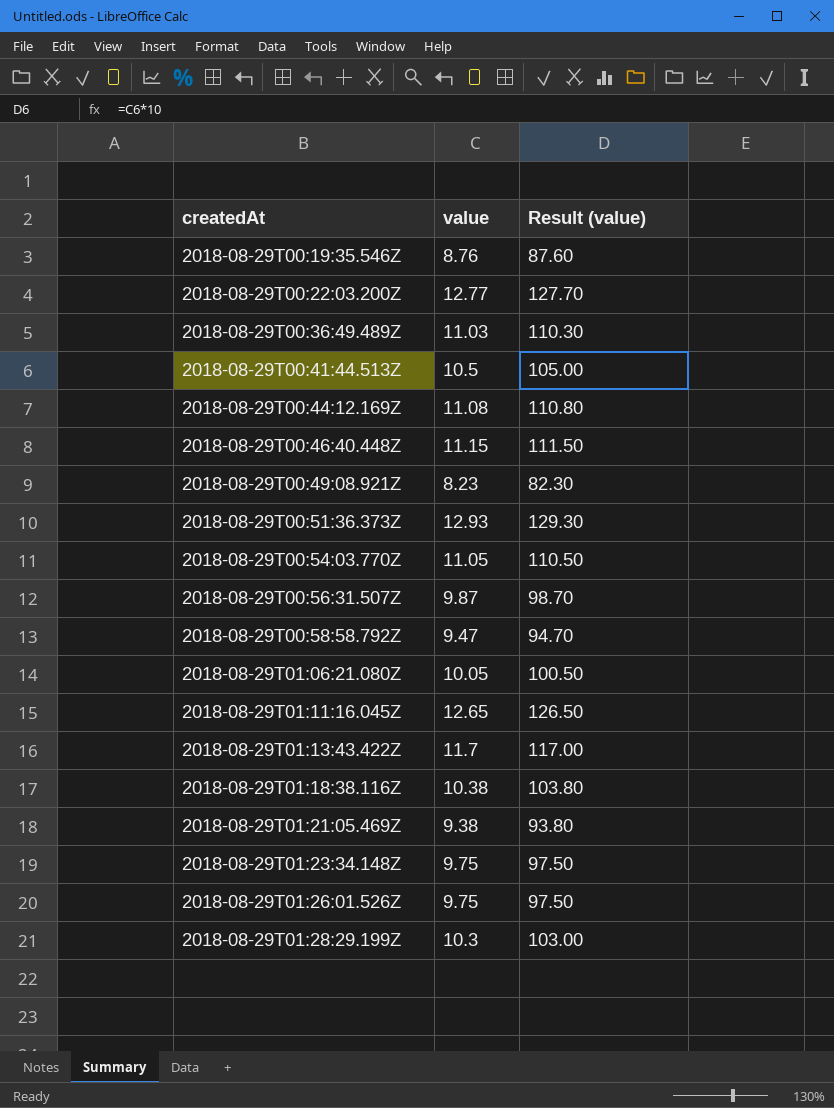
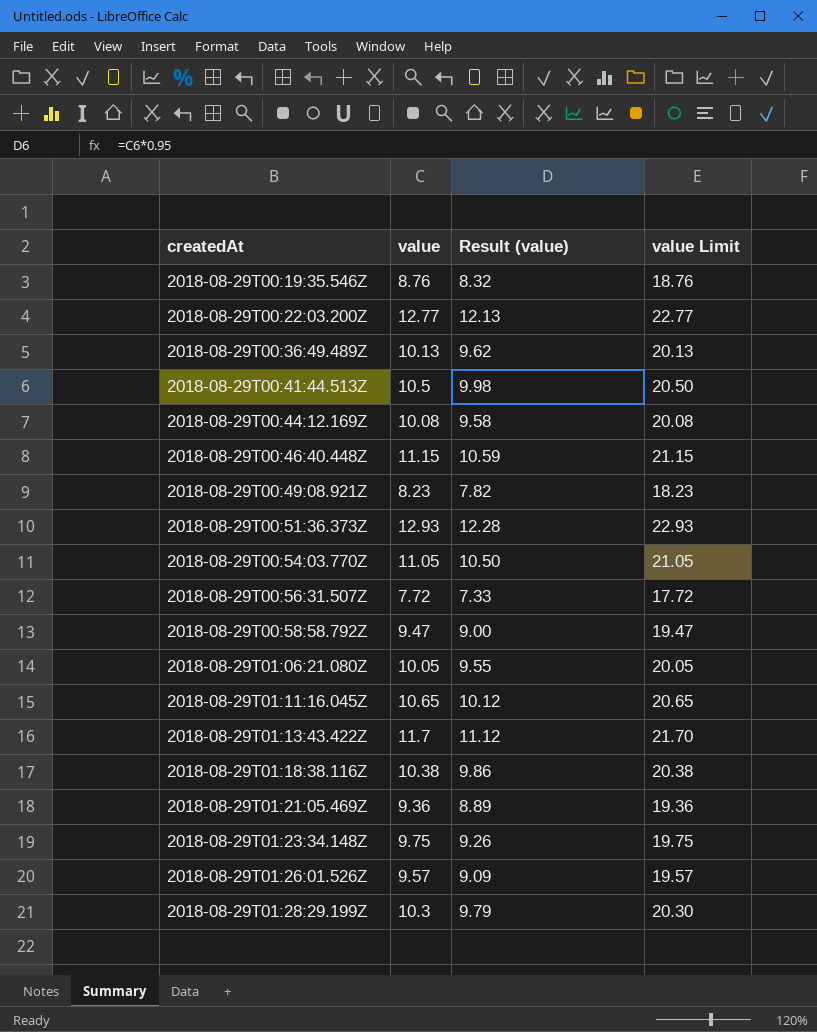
column Result (value) | formula: [value] * 10 -> [value] * 0.95
column value Limit | formula: none -> [value] + 10
2018-08-29T00:36:49.489Z | value: 11.03 -> 10.13
2018-08-29T00:44:12.169Z | value: 11.08 -> 10.08
2018-08-29T00:56:31.507Z | value: 9.87 -> 7.72
2018-08-29T01:11:16.045Z | value: 12.65 -> 10.65
2018-08-29T01:21:05.469Z | value: 9.38 -> 9.36
2018-08-29T01:26:01.526Z | value: 9.75 -> 9.57

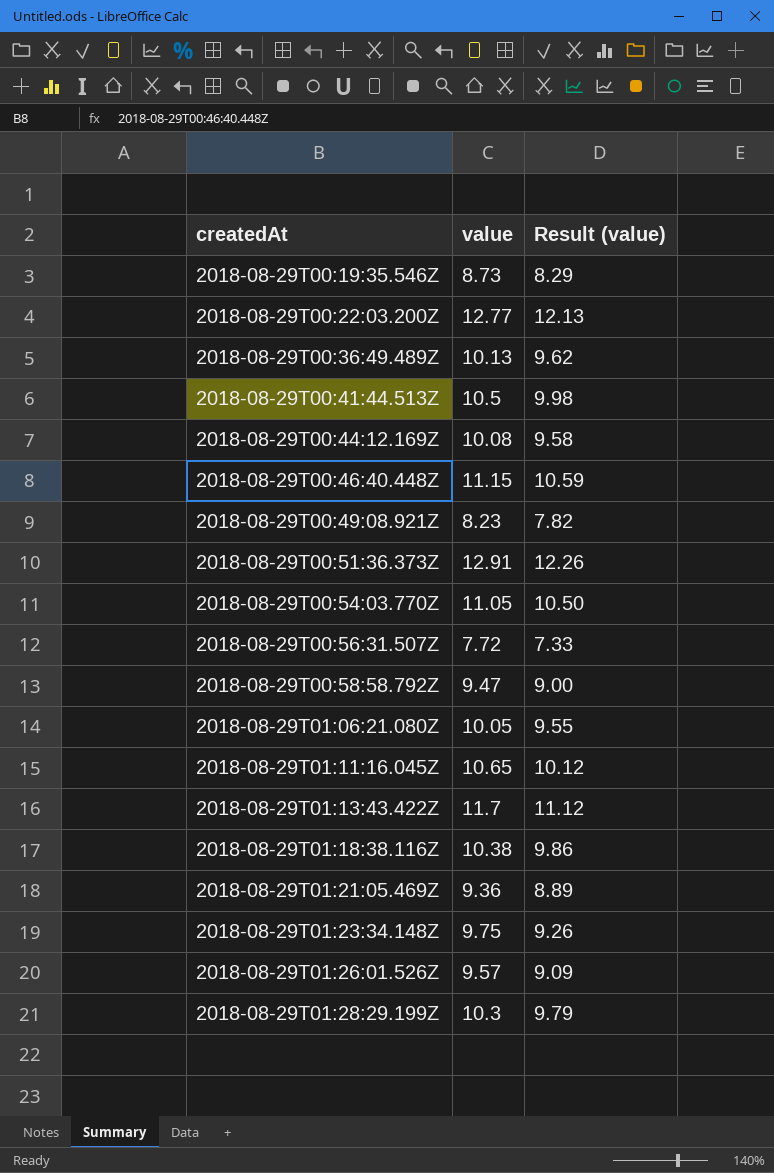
column value Limit | formula: [value] + 10 -> none
2018-08-29T00:19:35.546Z | value: 8.76 -> 8.73
2018-08-29T00:19:35.546Z | Result (value): 8.32 -> 8.29
2018-08-29T00:51:36.373Z | value: 12.93 -> 12.91
2018-08-29T00:51:36.373Z | Result (value): 12.28 -> 12.26

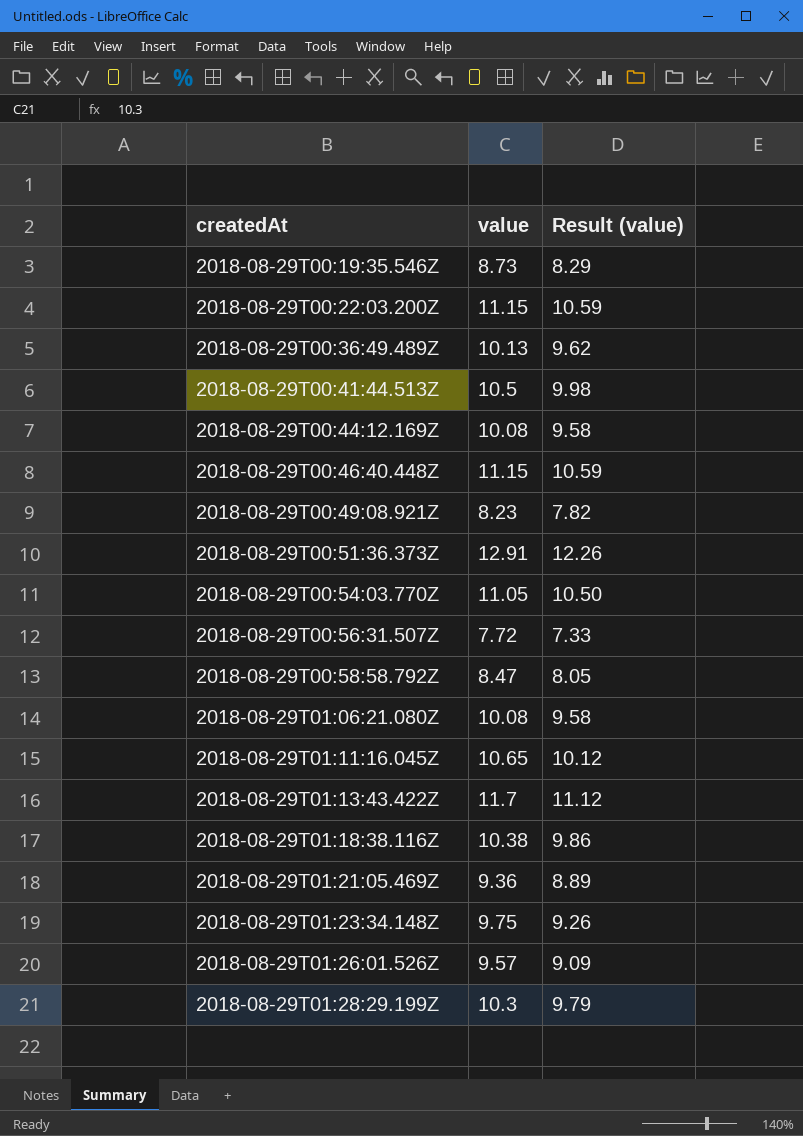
2018-08-29T00:22:03.200Z | value: 12.77 -> 11.15
2018-08-29T00:22:03.200Z | Result (value): 12.13 -> 10.59
2018-08-29T00:58:58.792Z | value: 9.47 -> 8.47
2018-08-29T00:58:58.792Z | Result (value): 9.00 -> 8.05
2018-08-29T01:06:21.080Z | value: 10.05 -> 10.08
2018-08-29T01:06:21.080Z | Result (value): 9.55 -> 9.58

